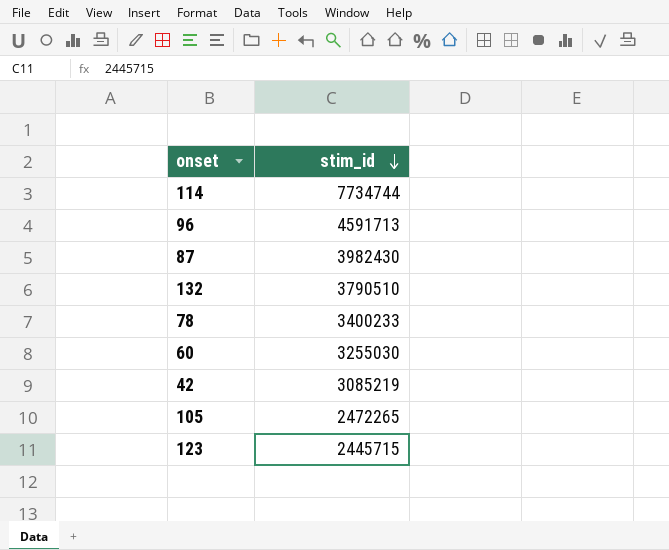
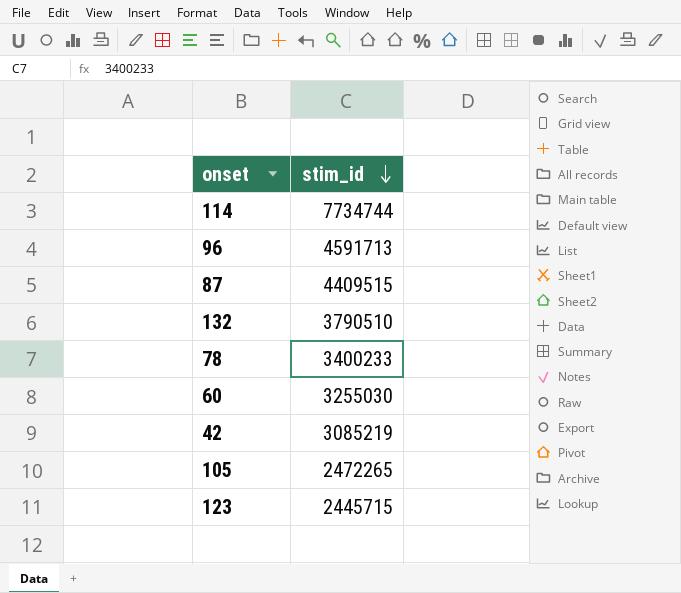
87 | stim_id: 3982430 -> 4409515

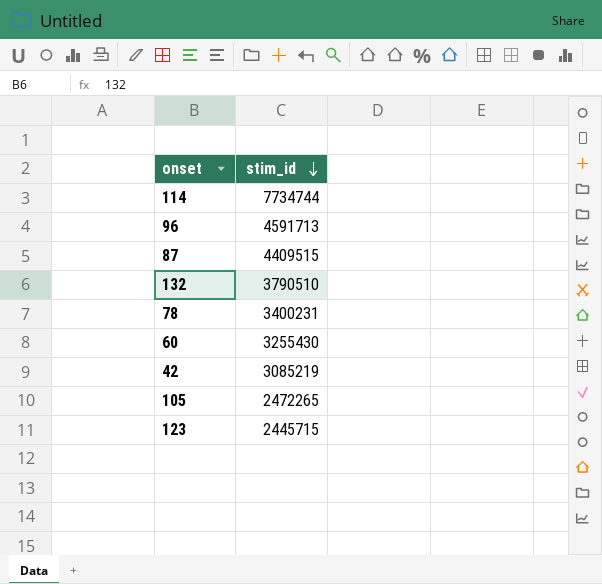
78 | stim_id: 3400233 -> 3400231
60 | stim_id: 3255030 -> 3255430

